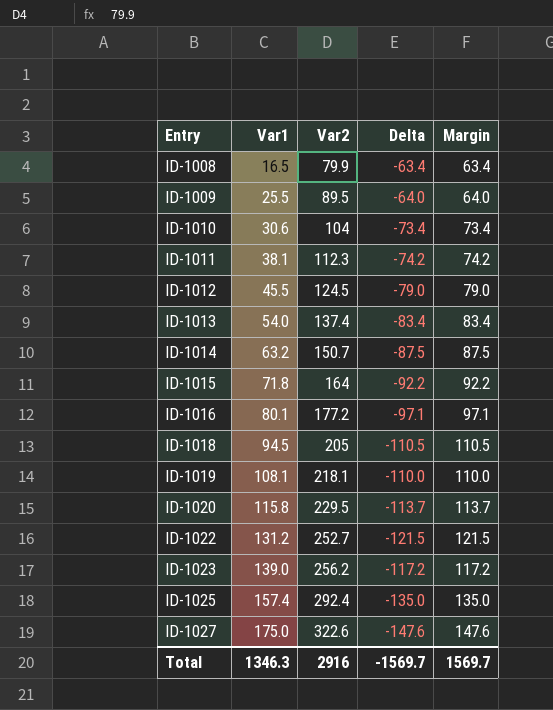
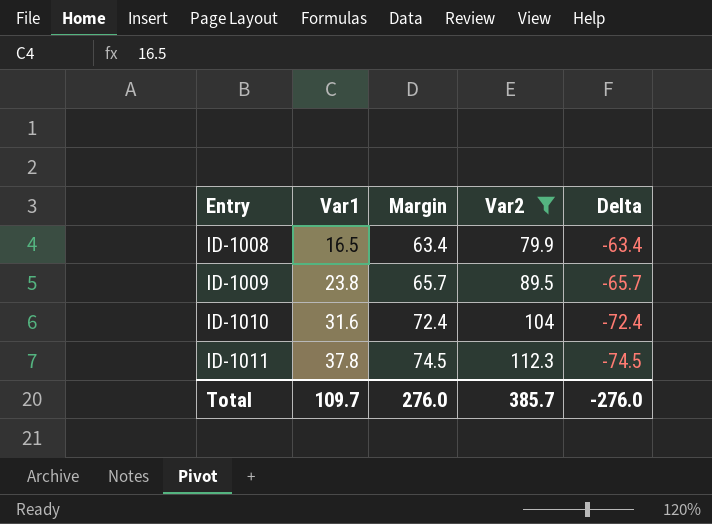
filter: none -> Var2 <= 112.3
column Margin | position: 5 -> 3
ID-1009 | Var1: 25.5 -> 23.8
ID-1009 | Margin: 64.0 -> 65.7
ID-1009 | Delta: -64.0 -> -65.7
ID-1010 | Var1: 30.6 -> 31.6
ID-1010 | Margin: 73.4 -> 72.4
ID-1010 | Delta: -73.4 -> -72.4
ID-1011 | Var1: 38.1 -> 37.8
ID-1011 | Margin: 74.2 -> 74.5
ID-1011 | Delta: -74.2 -> -74.5
Total | Var1: 1346.3 -> 109.7
Total | Margin: 1569.7 -> 276.0
Total | Var2: 2916 -> 385.7
Total | Delta: -1569.7 -> -276.0

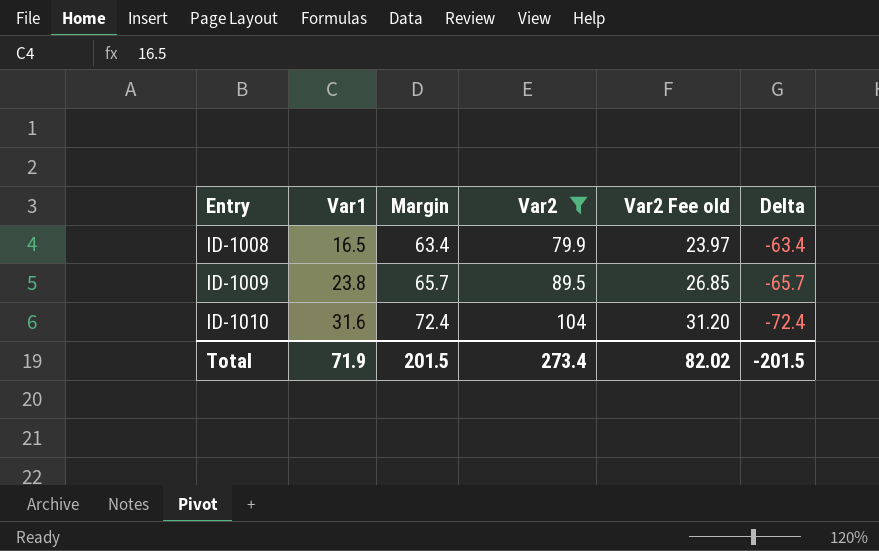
column Var2 Fee old | formula: none -> [Var2] * 0.3
row ID-1011: 37.8 | 74.5 | 112.3 | -74.5 -> none
Total | Var1: 109.7 -> 71.9
Total | Margin: 276.0 -> 201.5
Total | Var2: 385.7 -> 273.4
Total | Delta: -276.0 -> -201.5

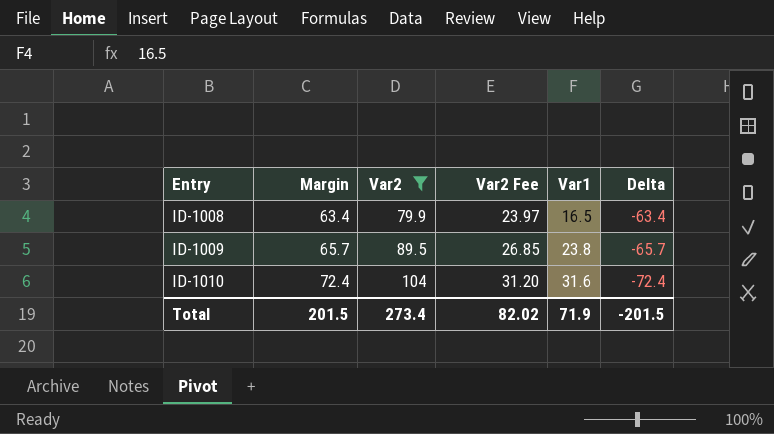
column name: Var2 Fee old -> Var2 Fee
column Var1 | position: 2 -> 5

